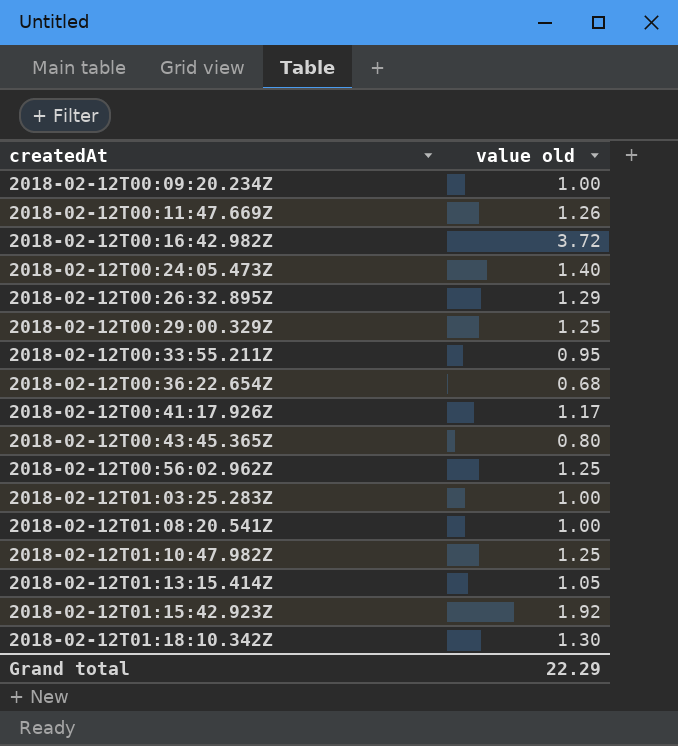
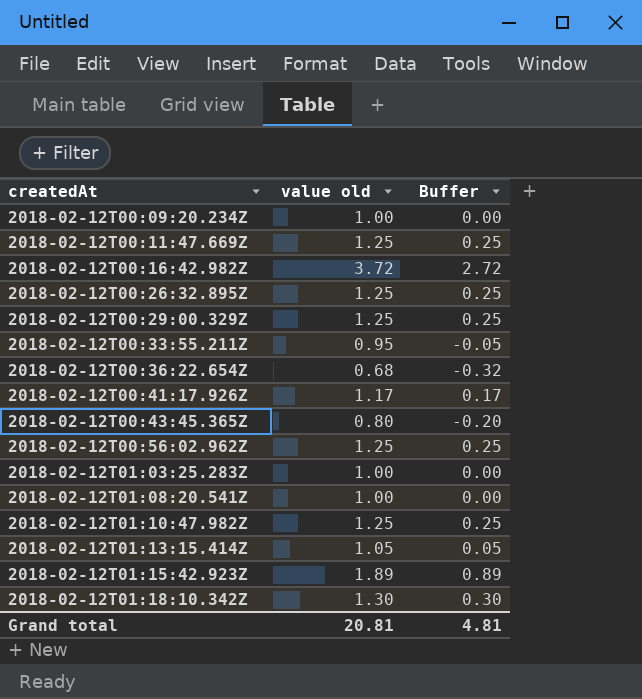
column Buffer | formula: none -> [value old] - 1
row 2018-02-12T00:24:05.473Z: 1.40 -> none
2018-02-12T00:11:47.669Z | value old: 1.26 -> 1.25
2018-02-12T00:26:32.895Z | value old: 1.29 -> 1.25
2018-02-12T01:15:42.923Z | value old: 1.92 -> 1.89
Grand total | value old: 22.29 -> 20.81

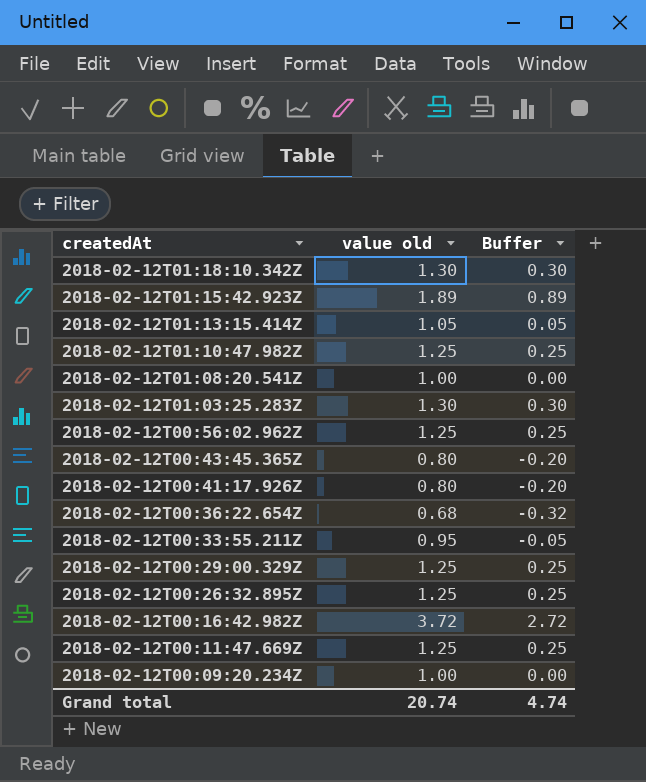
row order: createdAt ascending -> createdAt descending
2018-02-12T01:03:25.283Z | value old: 1.00 -> 1.30
2018-02-12T01:03:25.283Z | Buffer: 0.00 -> 0.30
2018-02-12T00:41:17.926Z | value old: 1.17 -> 0.80
2018-02-12T00:41:17.926Z | Buffer: 0.17 -> -0.20
Grand total | value old: 20.81 -> 20.74
Grand total | Buffer: 4.81 -> 4.74

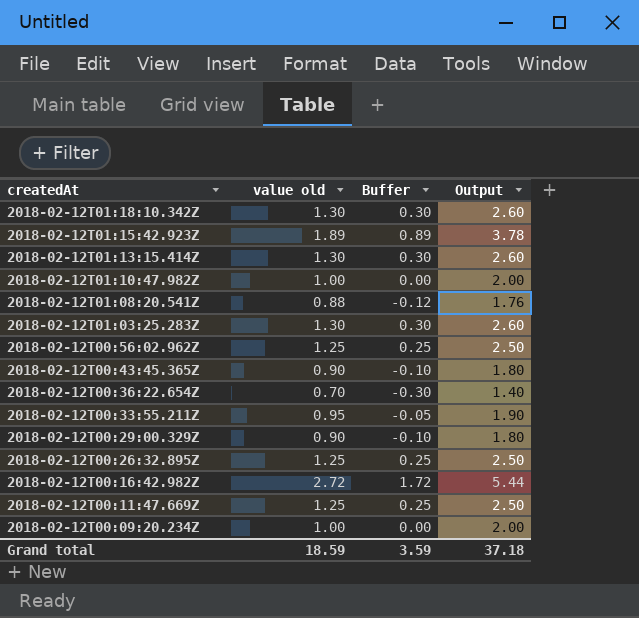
column Output | formula: none -> [value old] * 2
row 2018-02-12T00:41:17.926Z: 0.80 | -0.20 -> none
2018-02-12T01:13:15.414Z | value old: 1.05 -> 1.30
2018-02-12T01:13:15.414Z | Buffer: 0.05 -> 0.30
2018-02-12T01:10:47.982Z | value old: 1.25 -> 1.00
2018-02-12T01:10:47.982Z | Buffer: 0.25 -> 0.00
2018-02-12T01:08:20.541Z | value old: 1.00 -> 0.88
2018-02-12T01:08:20.541Z | Buffer: 0.00 -> -0.12
2018-02-12T00:43:45.365Z | value old: 0.80 -> 0.90
2018-02-12T00:43:45.365Z | Buffer: -0.20 -> -0.10
2018-02-12T00:36:22.654Z | value old: 0.68 -> 0.70
2018-02-12T00:36:22.654Z | Buffer: -0.32 -> -0.30
2018-02-12T00:29:00.329Z | value old: 1.25 -> 0.90
2018-02-12T00:29:00.329Z | Buffer: 0.25 -> -0.10
2018-02-12T00:16:42.982Z | value old: 3.72 -> 2.72
2018-02-12T00:16:42.982Z | Buffer: 2.72 -> 1.72
Grand total | value old: 20.74 -> 18.59
Grand total | Buffer: 4.74 -> 3.59

